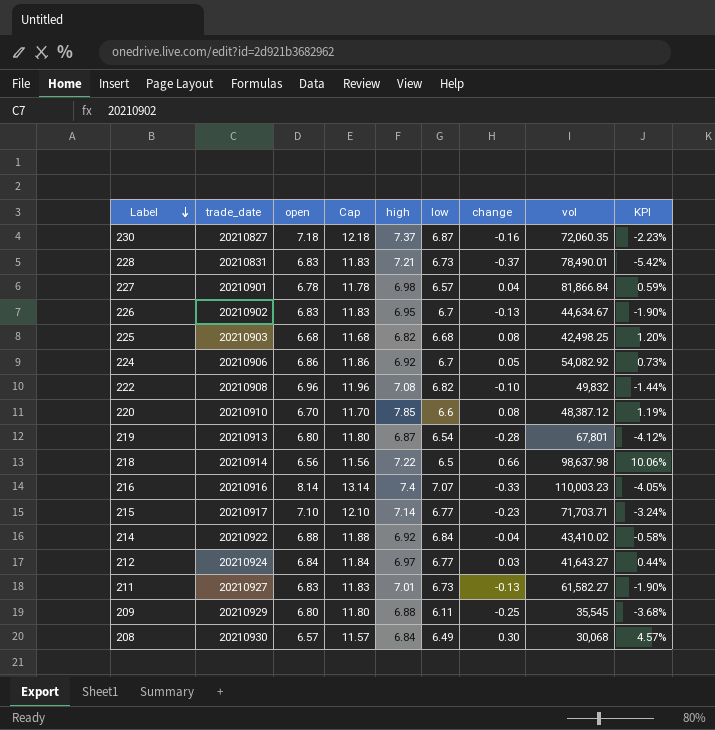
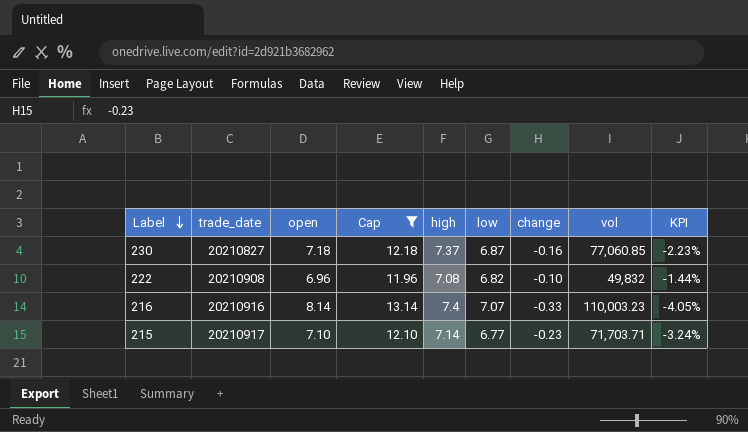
filter: none -> Cap >= 11.96
230 | vol: 72,060.35 -> 77,060.85

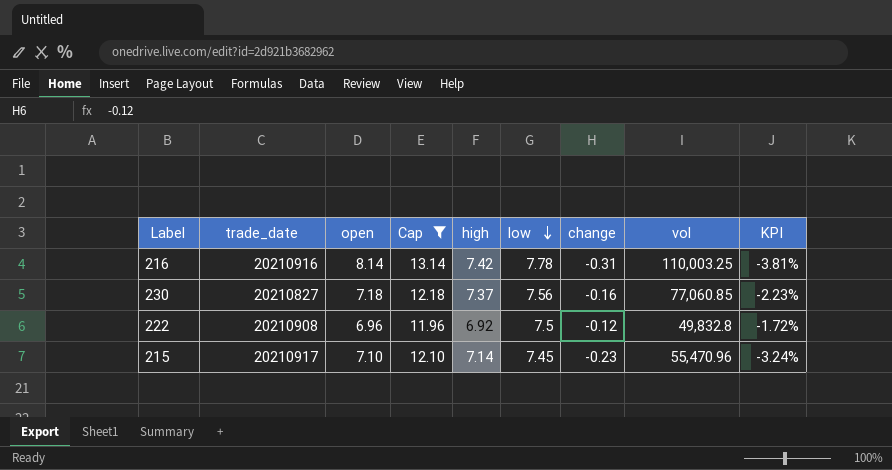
row order: Label descending -> low descending
216 | high: 7.4 -> 7.42
216 | low: 7.07 -> 7.78
216 | change: -0.33 -> -0.31
216 | vol: 110,003.23 -> 110,003.25
216 | KPI: -4.05% -> -3.81%
230 | low: 6.87 -> 7.56
222 | high: 7.08 -> 6.92
222 | low: 6.82 -> 7.5
222 | change: -0.10 -> -0.12
222 | vol: 49,832 -> 49,832.8
222 | KPI: -1.44% -> -1.72%
215 | low: 6.77 -> 7.45
215 | vol: 71,703.71 -> 55,470.96

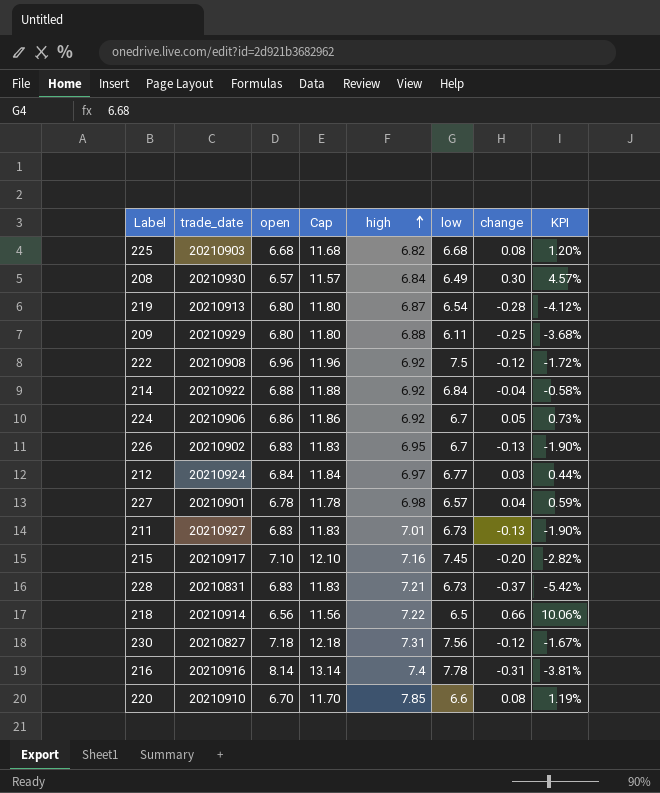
filter: Cap >= 11.96 -> none
row order: low descending -> high ascending
column vol | position: 8 -> none
215 | high: 7.14 -> 7.16
215 | change: -0.23 -> -0.20
215 | KPI: -3.24% -> -2.82%
230 | high: 7.37 -> 7.31
230 | change: -0.16 -> -0.12
230 | KPI: -2.23% -> -1.67%
216 | high: 7.42 -> 7.4

